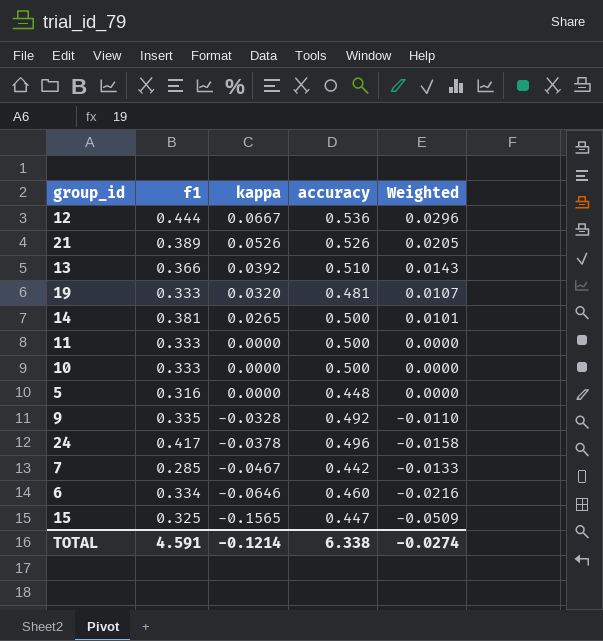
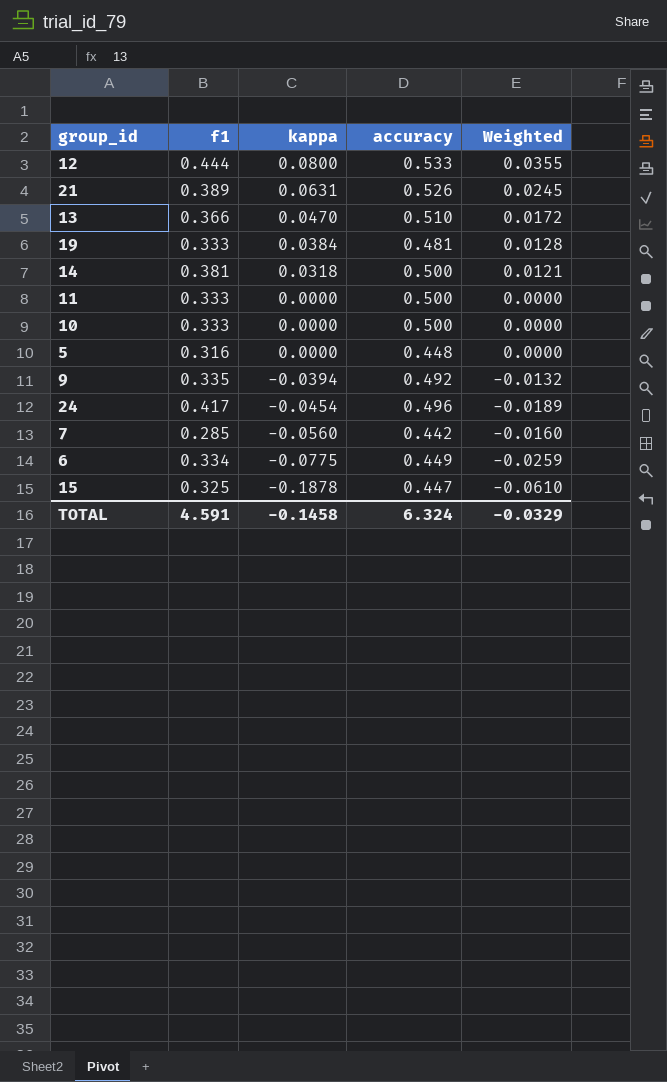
12 | kappa: 0.0667 -> 0.0800
12 | accuracy: 0.536 -> 0.533
12 | Weighted: 0.0296 -> 0.0355
21 | kappa: 0.0526 -> 0.0631
21 | Weighted: 0.0205 -> 0.0245
13 | kappa: 0.0392 -> 0.0470
13 | Weighted: 0.0143 -> 0.0172
19 | kappa: 0.0320 -> 0.0384
19 | Weighted: 0.0107 -> 0.0128
14 | kappa: 0.0265 -> 0.0318
14 | Weighted: 0.0101 -> 0.0121
9 | kappa: -0.0328 -> -0.0394
9 | Weighted: -0.0110 -> -0.0132
24 | kappa: -0.0378 -> -0.0454
24 | Weighted: -0.0158 -> -0.0189
7 | kappa: -0.0467 -> -0.0560
7 | Weighted: -0.0133 -> -0.0160
6 | kappa: -0.0646 -> -0.0775
6 | accuracy: 0.460 -> 0.449
6 | Weighted: -0.0216 -> -0.0259
15 | kappa: -0.1565 -> -0.1878
15 | Weighted: -0.0509 -> -0.0610
TOTAL | kappa: -0.1214 -> -0.1458
TOTAL | accuracy: 6.338 -> 6.324
TOTAL | Weighted: -0.0274 -> -0.0329

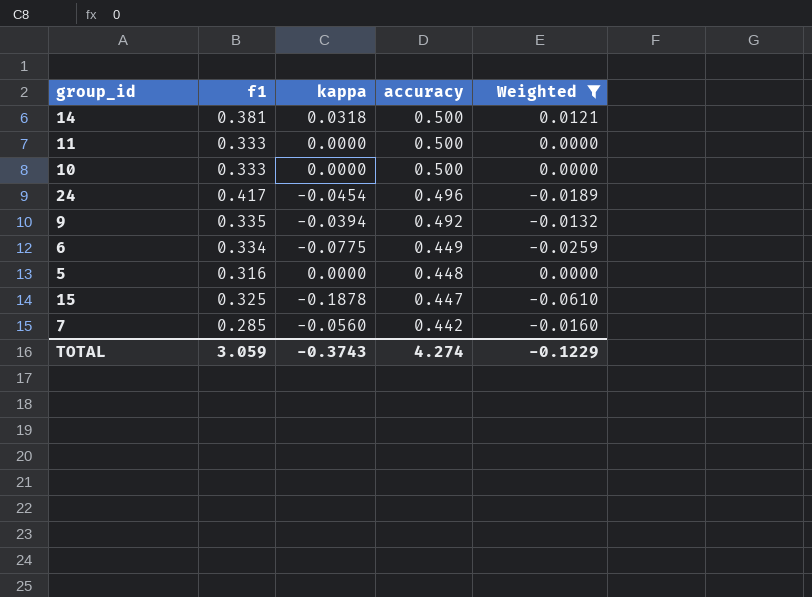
filter: none -> Weighted <= 0.0121
row order: kappa descending -> accuracy descending
TOTAL | f1: 4.591 -> 3.059
TOTAL | kappa: -0.1458 -> -0.3743
TOTAL | accuracy: 6.324 -> 4.274
TOTAL | Weighted: -0.0329 -> -0.1229

